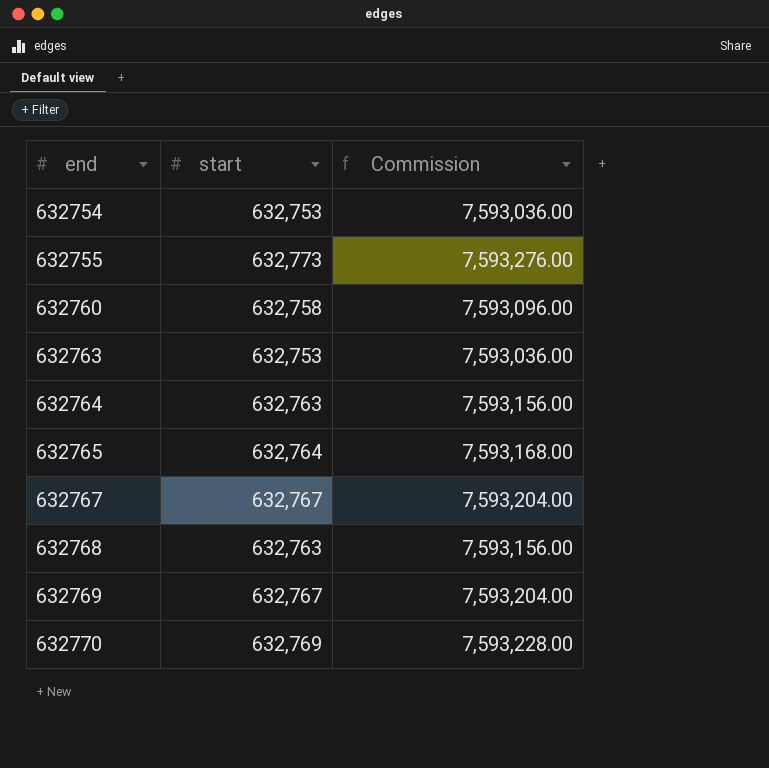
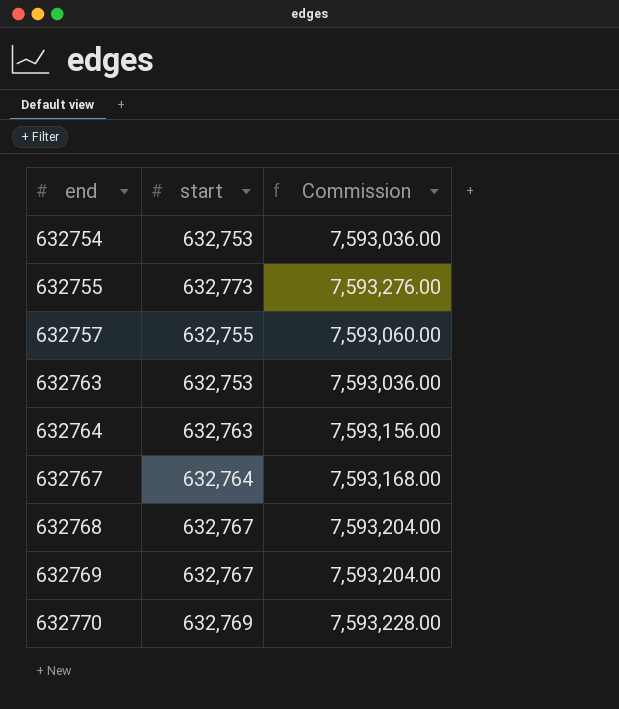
row 632760: 632,758 | 7,593,096.00 -> none
row 632765: 632,764 | 7,593,168.00 -> none
row 632757: none -> 632,755 | 7,593,060.00
632767 | start: 632,767 -> 632,764
632767 | Commission: 7,593,204.00 -> 7,593,168.00
632768 | start: 632,763 -> 632,767
632768 | Commission: 7,593,156.00 -> 7,593,204.00

